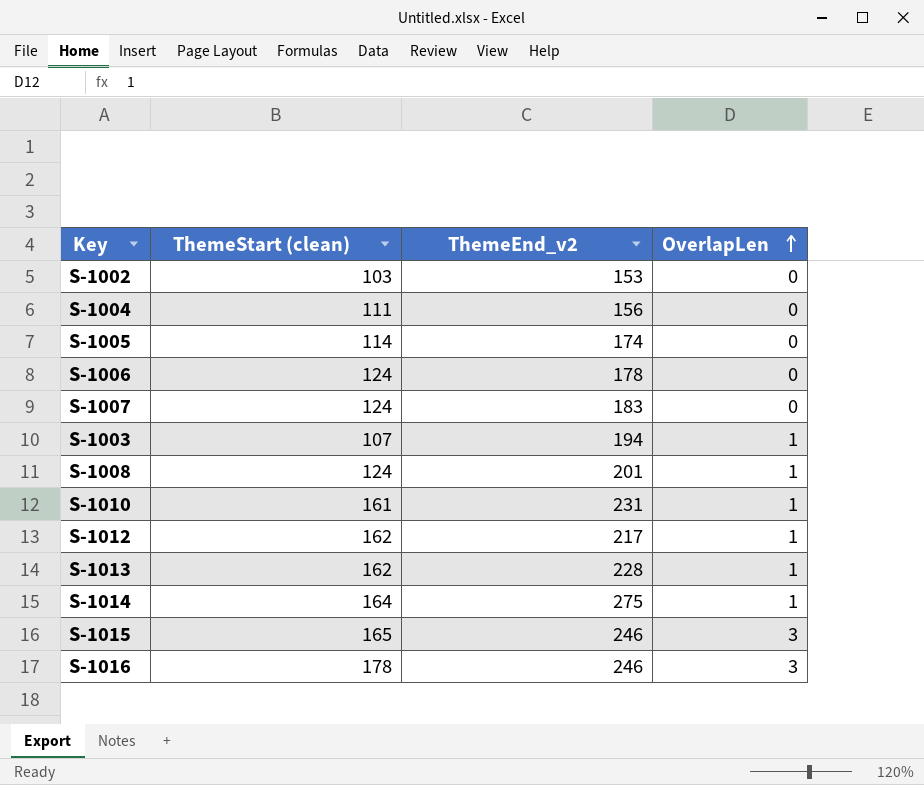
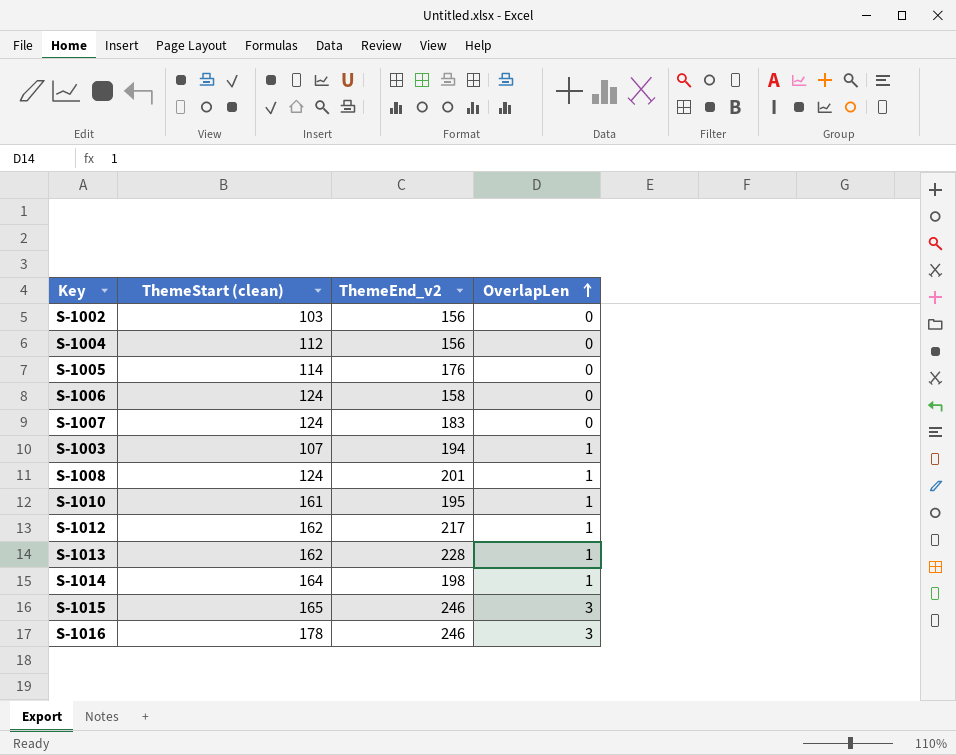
S-1002 | ThemeEnd_v2: 153 -> 156
S-1004 | ThemeStart (clean): 111 -> 112
S-1005 | ThemeEnd_v2: 174 -> 176
S-1006 | ThemeEnd_v2: 178 -> 158
S-1010 | ThemeEnd_v2: 231 -> 195
S-1014 | ThemeEnd_v2: 275 -> 198

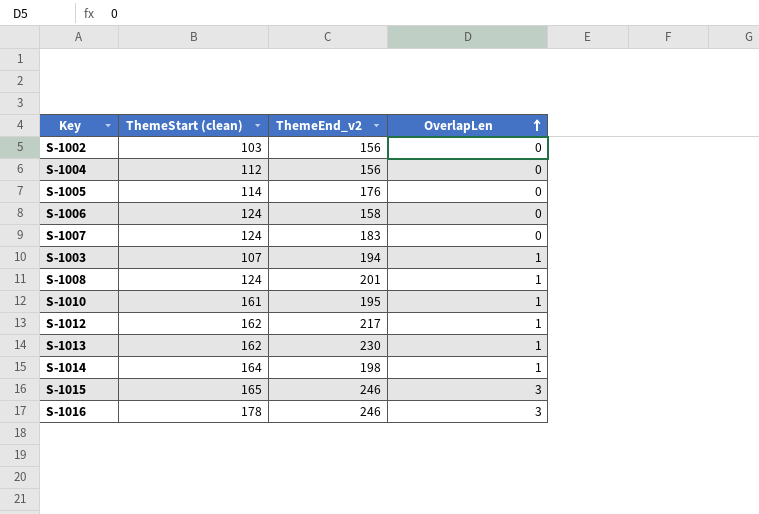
S-1013 | ThemeEnd_v2: 228 -> 230

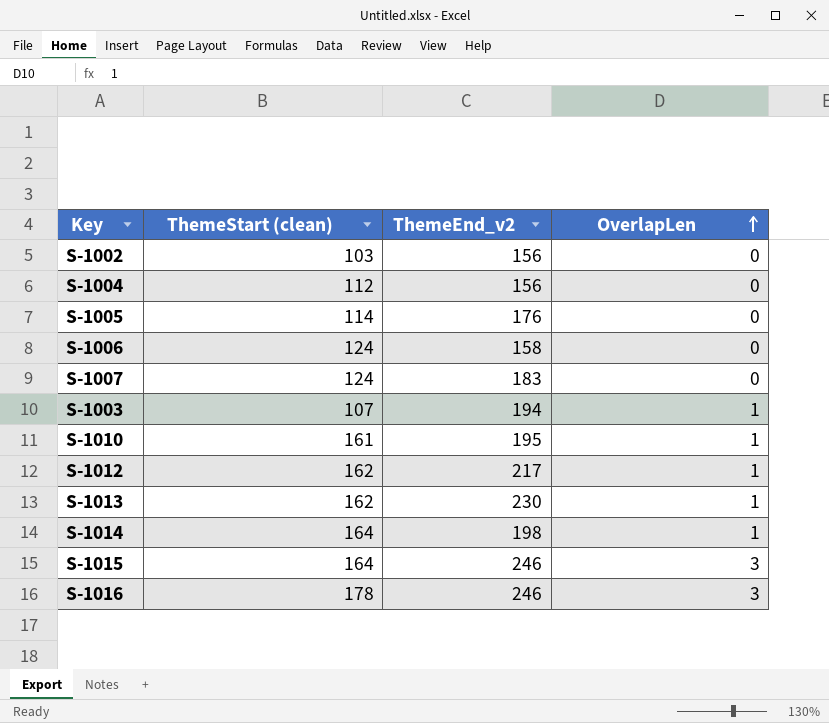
row S-1008: 124 | 201 | 1 -> none
S-1015 | ThemeStart (clean): 165 -> 164

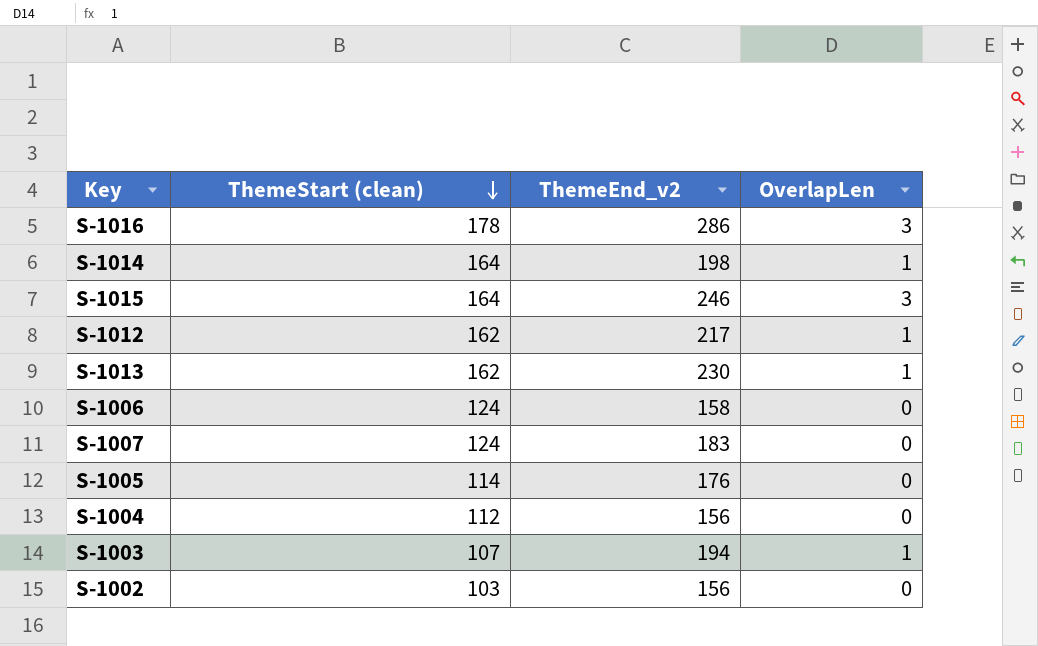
row order: OverlapLen ascending -> ThemeStart (clean) descending
row S-1010: 161 | 195 | 1 -> none
S-1016 | ThemeEnd_v2: 246 -> 286

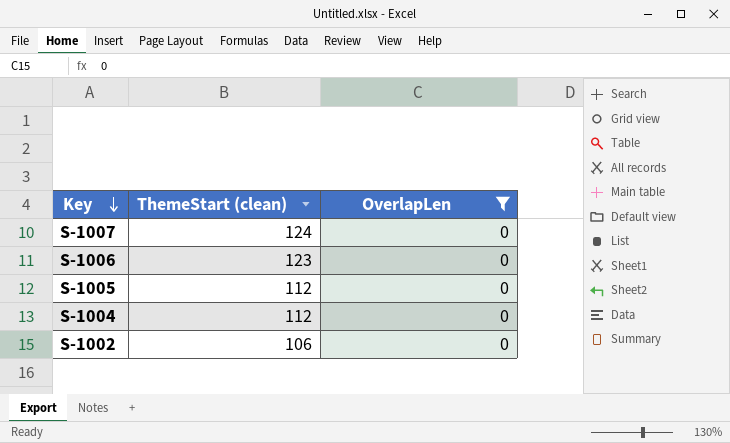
filter: none -> OverlapLen = 0
row order: ThemeStart (clean) descending -> Key descending
column ThemeEnd_v2 | position: 3 -> none
S-1006 | ThemeStart (clean): 124 -> 123
S-1005 | ThemeStart (clean): 114 -> 112
S-1002 | ThemeStart (clean): 103 -> 106

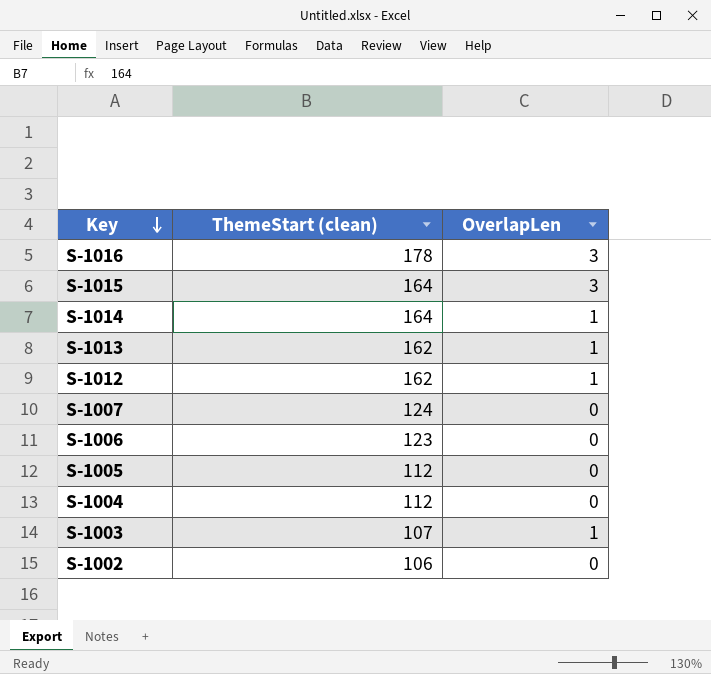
filter: OverlapLen = 0 -> none

